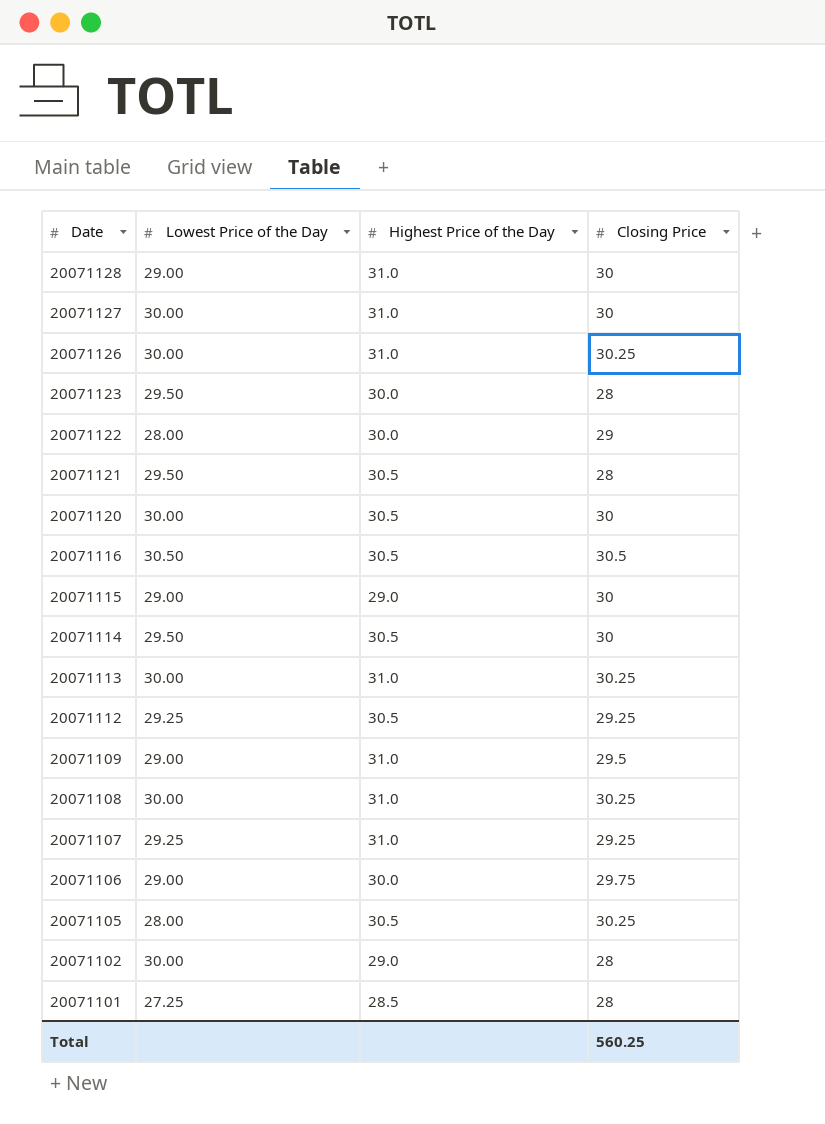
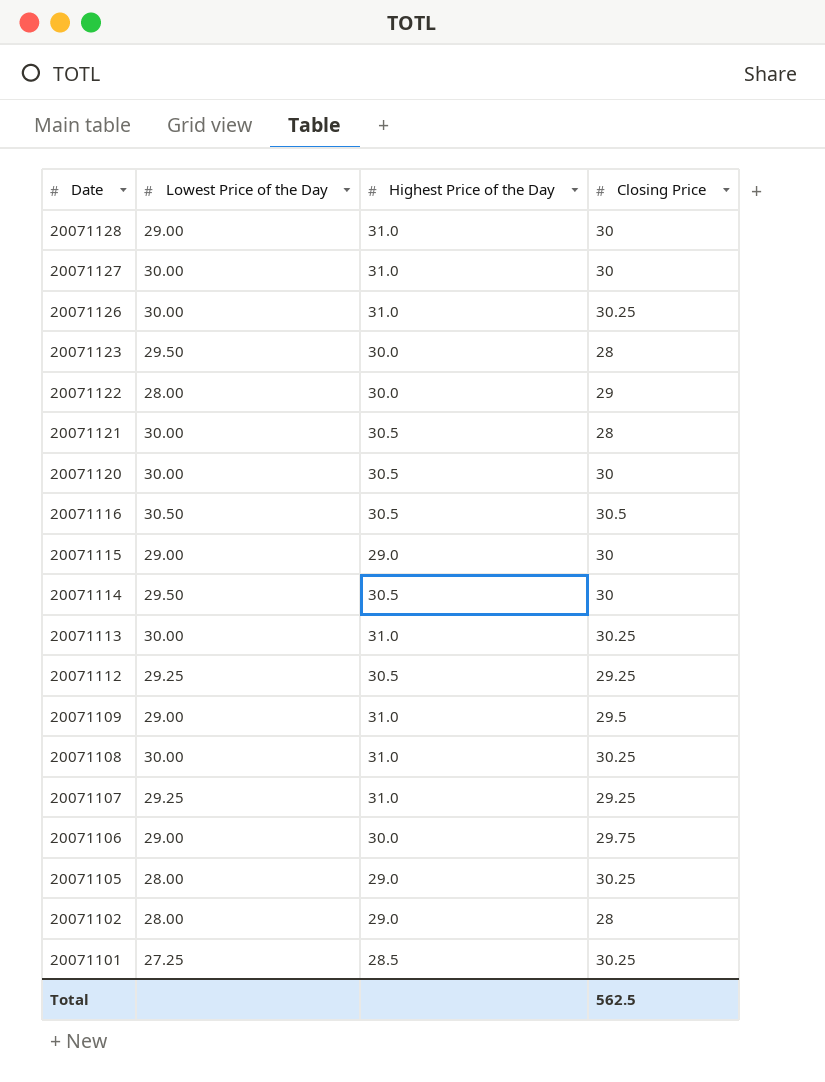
20071121 | Lowest Price of the Day: 29.50 -> 30.00
20071105 | Highest Price of the Day: 30.5 -> 29.0
20071102 | Lowest Price of the Day: 30.00 -> 28.00
20071101 | Closing Price: 28 -> 30.25
Total | Closing Price: 560.25 -> 562.5

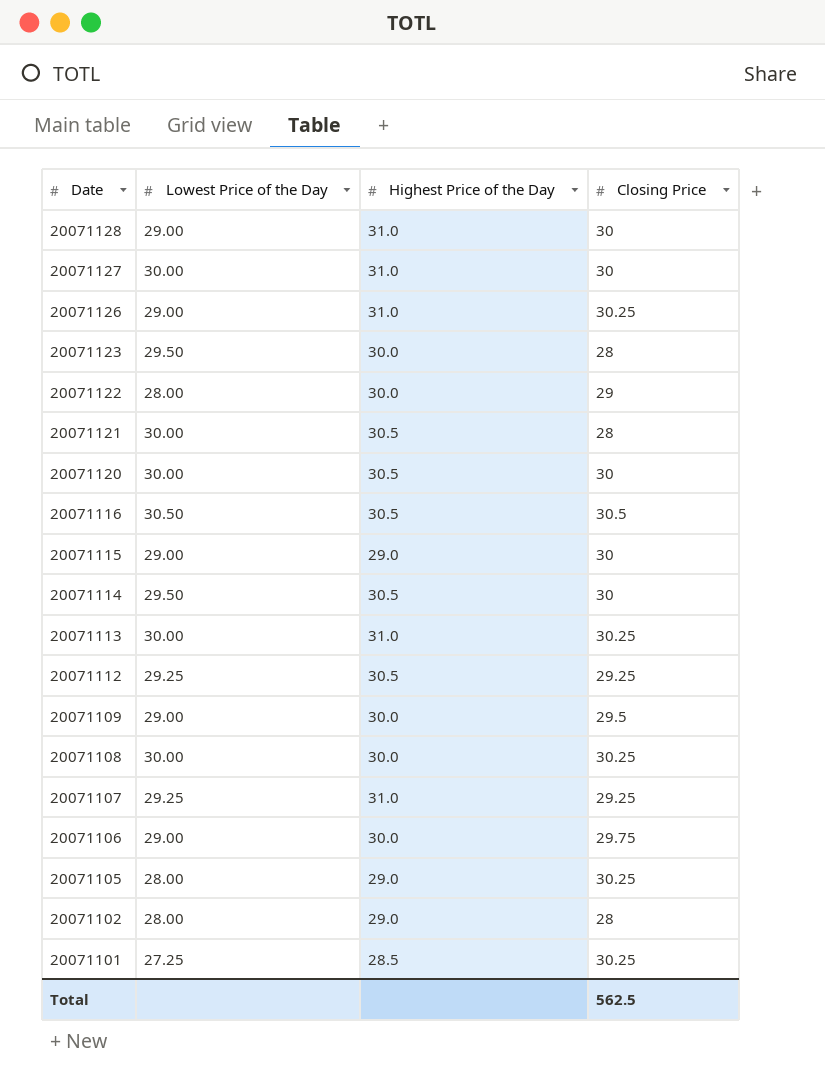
20071126 | Lowest Price of the Day: 30.00 -> 29.00
20071109 | Highest Price of the Day: 31.0 -> 30.0
20071108 | Highest Price of the Day: 31.0 -> 30.0

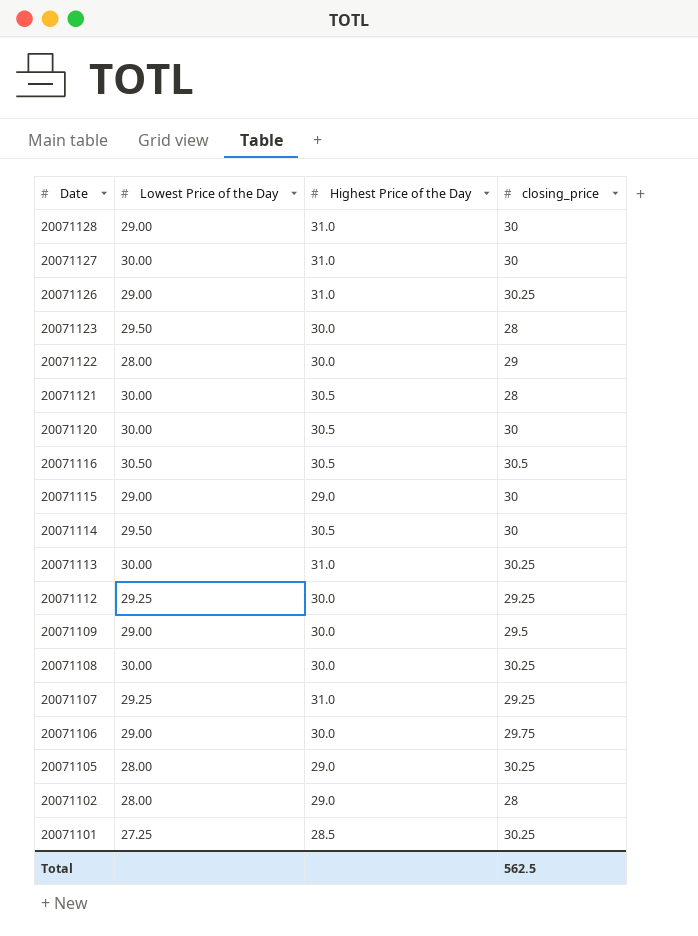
column name: Closing Price -> closing_price
20071112 | Highest Price of the Day: 30.5 -> 30.0

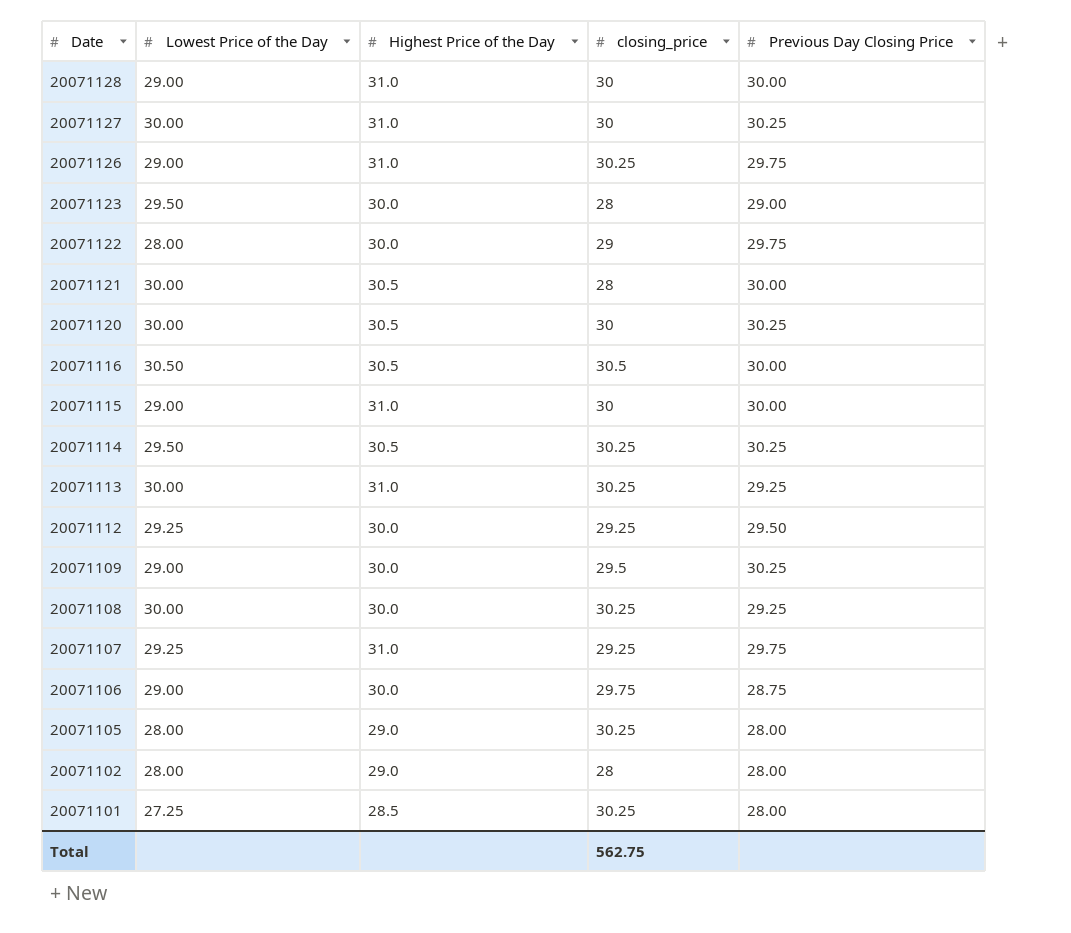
column Previous Day Closing Price | position: none -> 5
20071115 | Highest Price of the Day: 29.0 -> 31.0
20071114 | closing_price: 30 -> 30.25
Total | closing_price: 562.5 -> 562.75

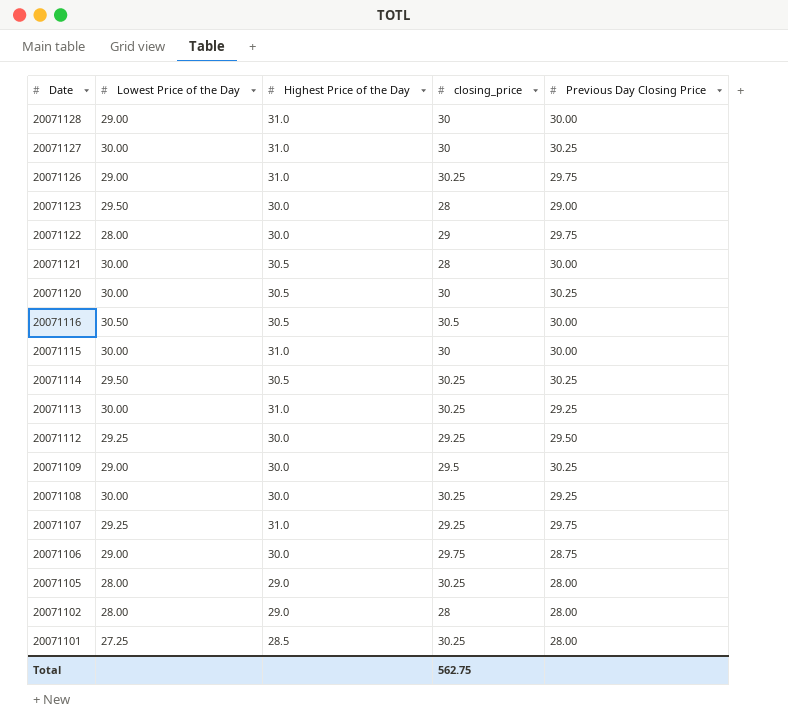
20071115 | Lowest Price of the Day: 29.00 -> 30.00

